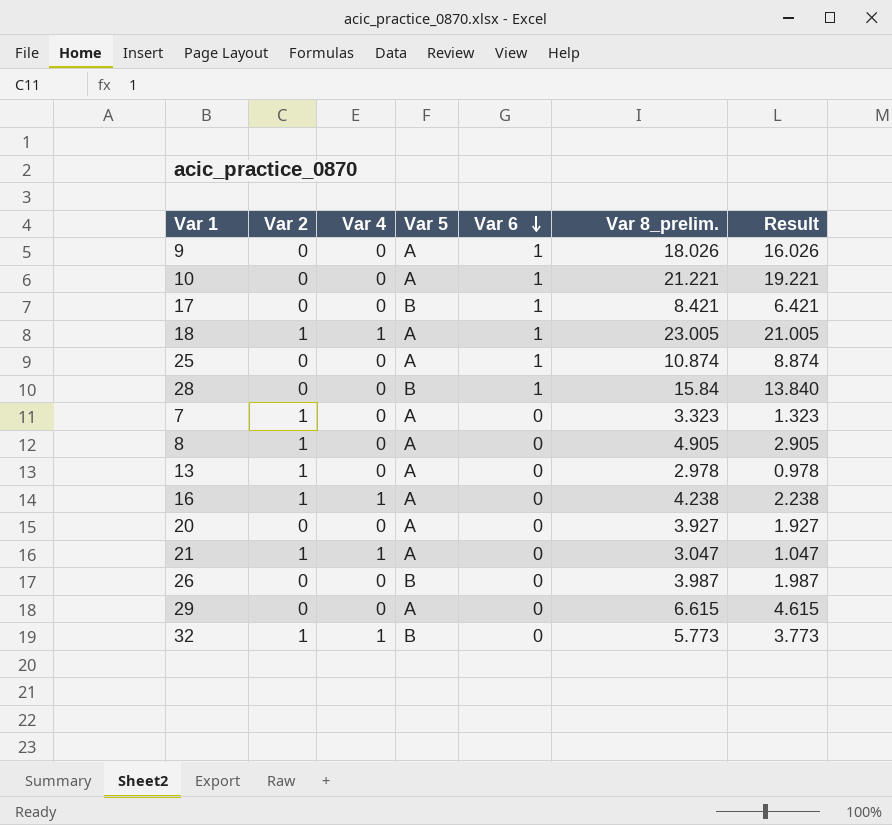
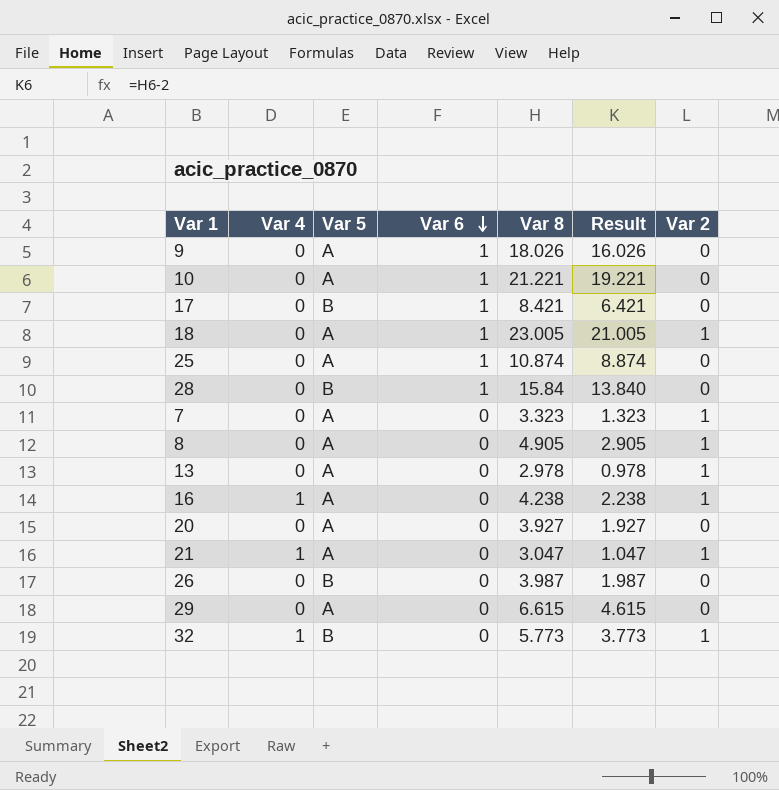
column name: Var 8_prelim. -> Var 8
column Var 2 | position: 2 -> 7
18 | Var 4: 1 -> 0

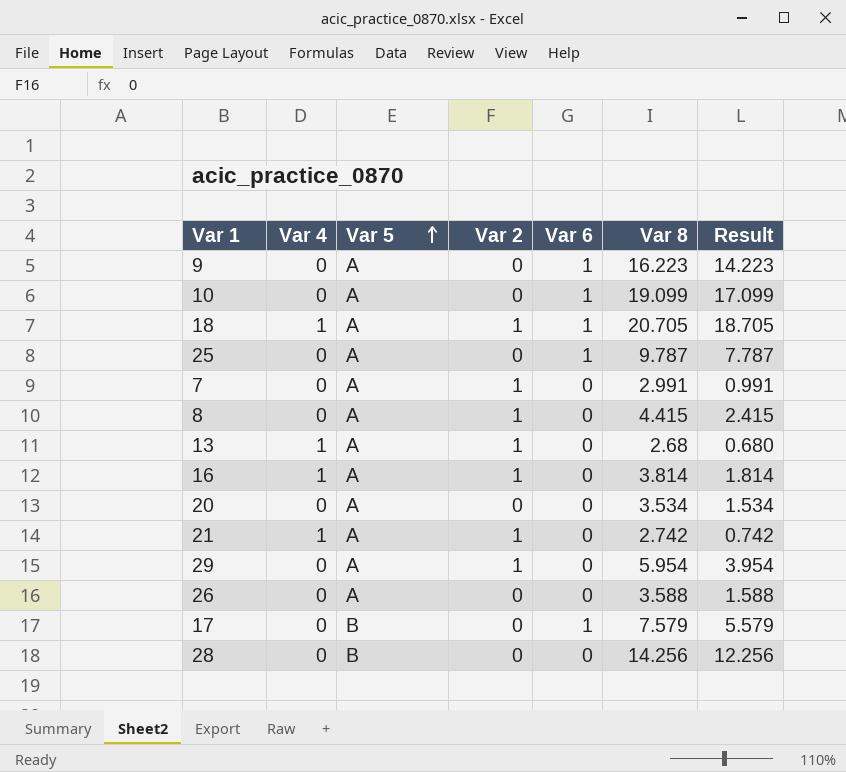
row order: Var 6 descending -> Var 5 ascending
column Var 2 | position: 7 -> 4
row 32: 1 | B | 0 | 5.773 | 3.773 | 1 -> none
9 | Var 8: 18.026 -> 16.223
9 | Result: 16.026 -> 14.223
10 | Var 8: 21.221 -> 19.099
10 | Result: 19.221 -> 17.099
18 | Var 4: 0 -> 1
18 | Var 8: 23.005 -> 20.705
18 | Result: 21.005 -> 18.705
25 | Var 8: 10.874 -> 9.787
25 | Result: 8.874 -> 7.787
7 | Var 8: 3.323 -> 2.991
7 | Result: 1.323 -> 0.991
8 | Var 8: 4.905 -> 4.415
8 | Result: 2.905 -> 2.415
13 | Var 4: 0 -> 1
13 | Var 8: 2.978 -> 2.68
13 | Result: 0.978 -> 0.680
16 | Var 8: 4.238 -> 3.814
16 | Result: 2.238 -> 1.814
20 | Var 8: 3.927 -> 3.534
20 | Result: 1.927 -> 1.534
21 | Var 8: 3.047 -> 2.742
21 | Result: 1.047 -> 0.742
29 | Var 2: 0 -> 1
29 | Var 8: 6.615 -> 5.954
29 | Result: 4.615 -> 3.954
26 | Var 5: B -> A
26 | Var 8: 3.987 -> 3.588
26 | Result: 1.987 -> 1.588
17 | Var 8: 8.421 -> 7.579
17 | Result: 6.421 -> 5.579
28 | Var 6: 1 -> 0
28 | Var 8: 15.84 -> 14.256
28 | Result: 13.840 -> 12.256

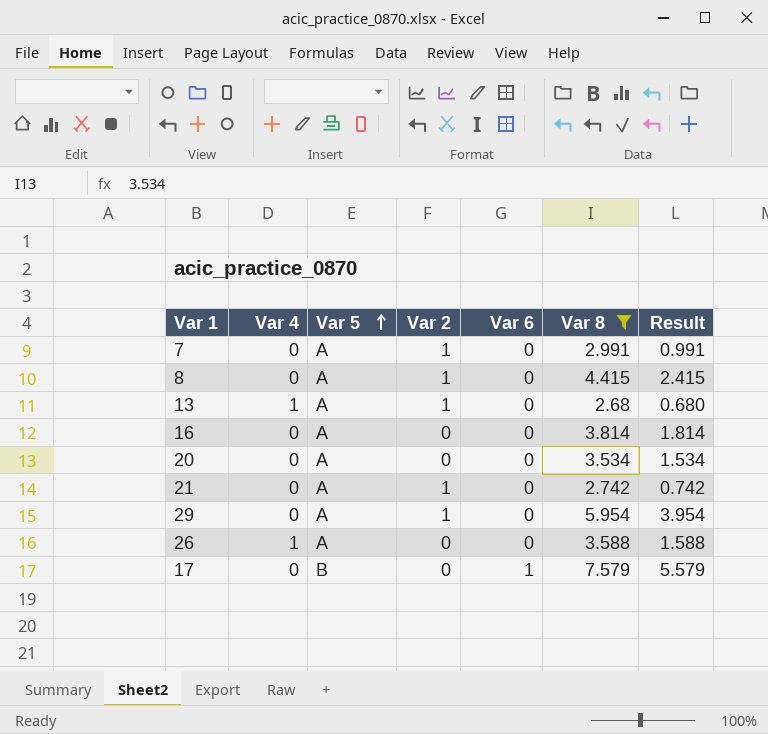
filter: none -> Var 8 <= 7.579
16 | Var 4: 1 -> 0
16 | Var 2: 1 -> 0
21 | Var 4: 1 -> 0
26 | Var 4: 0 -> 1

